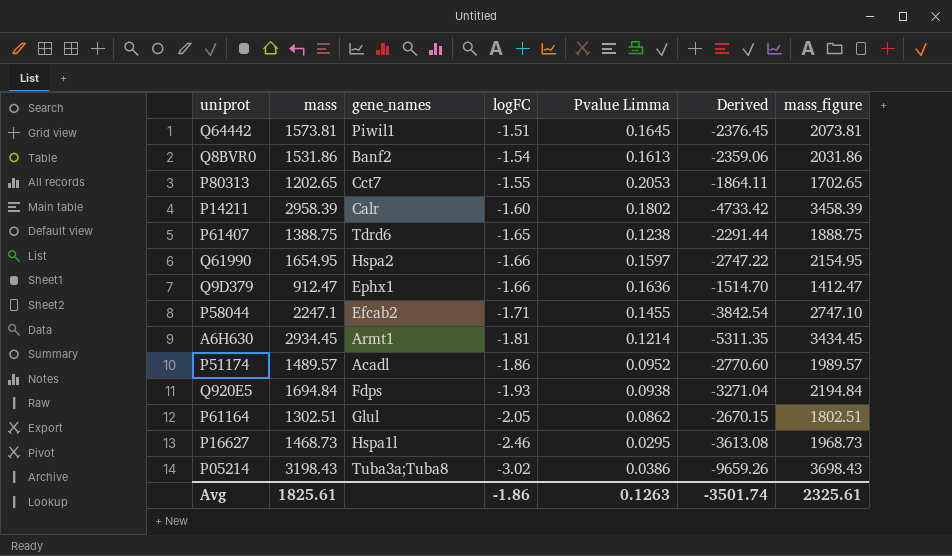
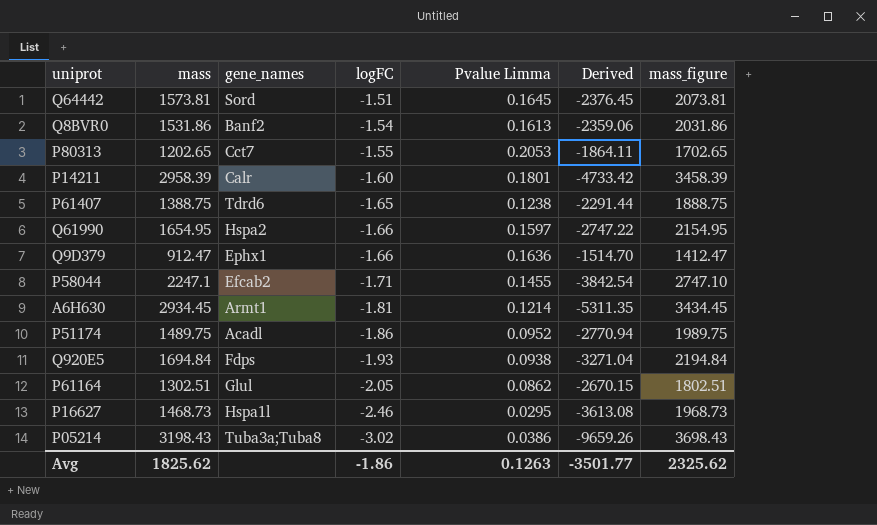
Q64442 | gene_names: Piwil1 -> Sord
P14211 | Pvalue Limma: 0.1802 -> 0.1801
P51174 | mass: 1489.57 -> 1489.75
P51174 | Derived: -2770.60 -> -2770.94
P51174 | mass_figure: 1989.57 -> 1989.75
Avg | mass: 1825.61 -> 1825.62
Avg | Derived: -3501.74 -> -3501.77
Avg | mass_figure: 2325.61 -> 2325.62

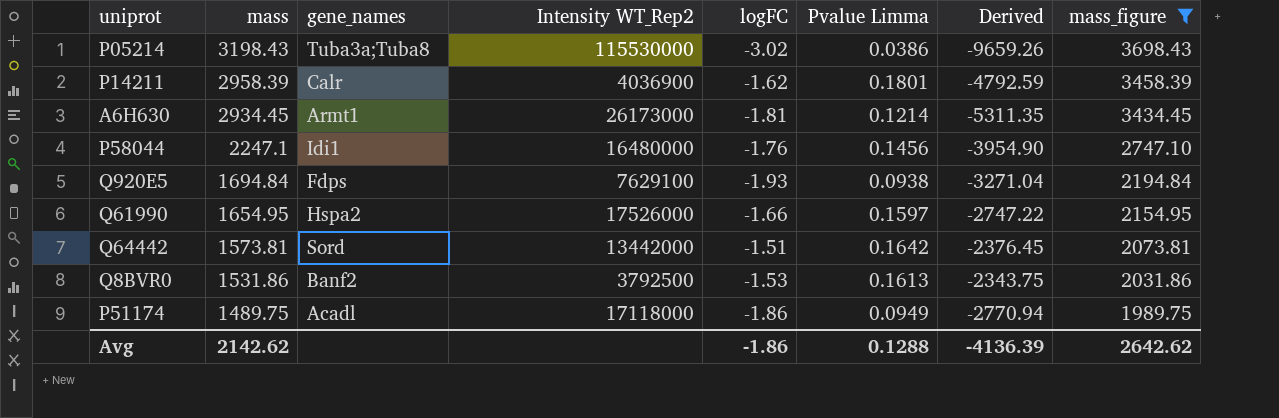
filter: none -> mass_figure >= 1989.75
row order: logFC descending -> mass descending
column Intensity WT_Rep2 | position: none -> 4
P14211 | logFC: -1.60 -> -1.62
P14211 | Derived: -4733.42 -> -4792.59
P58044 | gene_names: Efcab2 -> Idi1
P58044 | logFC: -1.71 -> -1.76
P58044 | Pvalue Limma: 0.1455 -> 0.1456
P58044 | Derived: -3842.54 -> -3954.90
Q64442 | Pvalue Limma: 0.1645 -> 0.1642
Q8BVR0 | logFC: -1.54 -> -1.53
Q8BVR0 | Derived: -2359.06 -> -2343.75
P51174 | Pvalue Limma: 0.0952 -> 0.0949
Avg | mass: 1825.62 -> 2142.62
Avg | Pvalue Limma: 0.1263 -> 0.1288
Avg | Derived: -3501.77 -> -4136.39
Avg | mass_figure: 2325.62 -> 2642.62

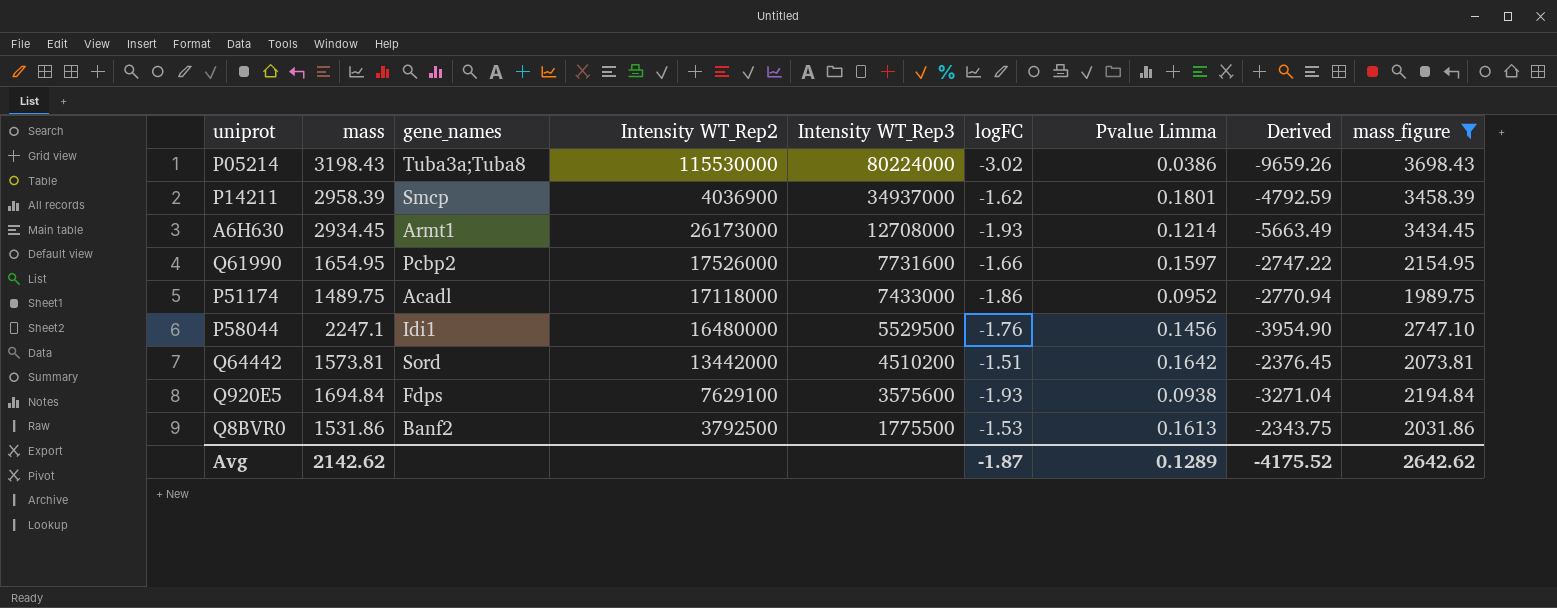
row order: mass descending -> Intensity WT_Rep3 descending
column Intensity WT_Rep3 | position: none -> 5
P14211 | gene_names: Calr -> Smcp
A6H630 | logFC: -1.81 -> -1.93
A6H630 | Derived: -5311.35 -> -5663.49
Q61990 | gene_names: Hspa2 -> Pcbp2
P51174 | Pvalue Limma: 0.0949 -> 0.0952
Avg | logFC: -1.86 -> -1.87
Avg | Pvalue Limma: 0.1288 -> 0.1289
Avg | Derived: -4136.39 -> -4175.52

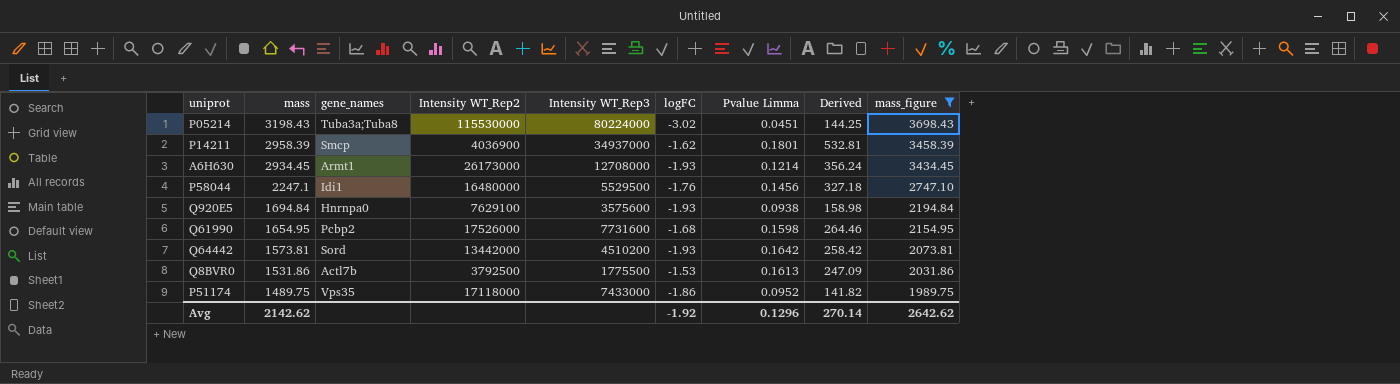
row order: Intensity WT_Rep3 descending -> mass descending
column Derived | formula: [mass] * [logFC] -> [mass] * [Pvalue Limma]
P05214 | Pvalue Limma: 0.0386 -> 0.0451
Q920E5 | gene_names: Fdps -> Hnrnpa0
Q61990 | logFC: -1.66 -> -1.68
Q61990 | Pvalue Limma: 0.1597 -> 0.1598
Q64442 | logFC: -1.51 -> -1.93
Q8BVR0 | gene_names: Banf2 -> Actl7b
P51174 | gene_names: Acadl -> Vps35
Avg | logFC: -1.87 -> -1.92
Avg | Pvalue Limma: 0.1289 -> 0.1296
Avg | Derived: -4175.52 -> 270.14

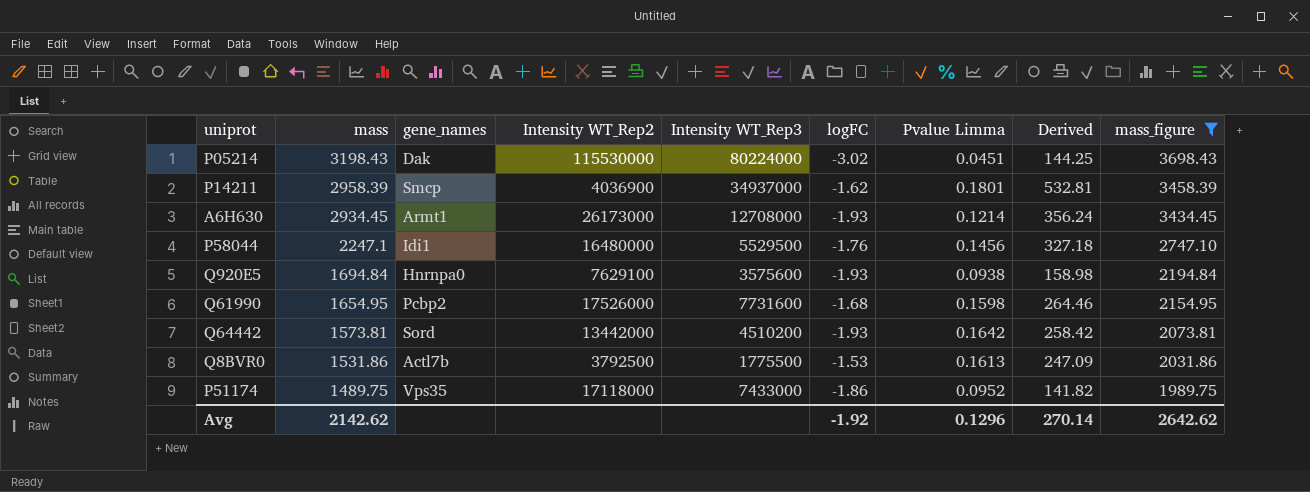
P05214 | gene_names: Tuba3a;Tuba8 -> Dak

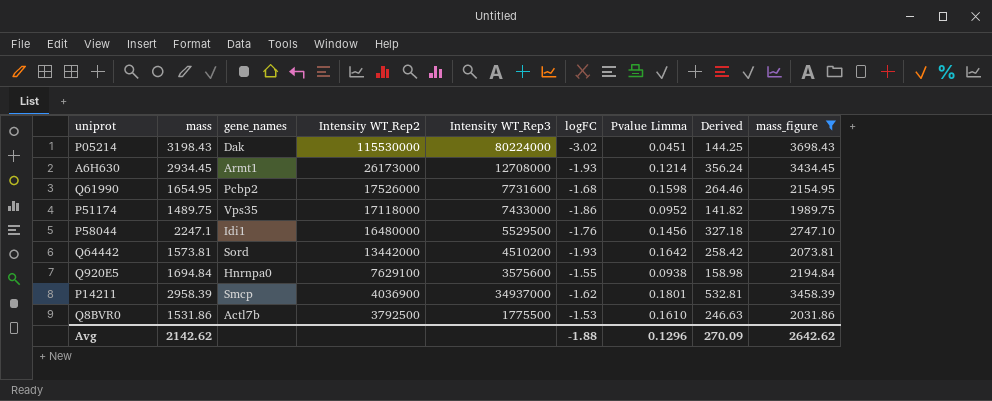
row order: mass descending -> Intensity WT_Rep2 descending
Q920E5 | logFC: -1.93 -> -1.55
Q8BVR0 | Pvalue Limma: 0.1613 -> 0.1610
Q8BVR0 | Derived: 247.09 -> 246.63
Avg | logFC: -1.92 -> -1.88
Avg | Derived: 270.14 -> 270.09

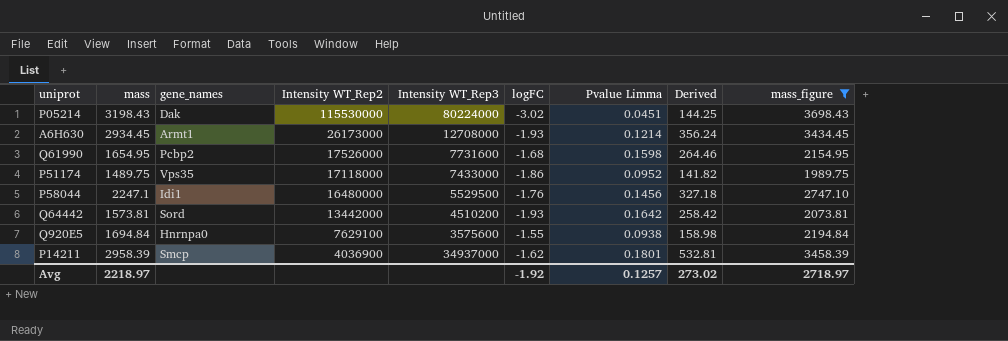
row Q8BVR0: 1531.86 | Actl7b | 3792500 | 1775500 | -1.53 | 0.1610 | 246.63 | 2031.86 -> none
Avg | mass: 2142.62 -> 2218.97
Avg | logFC: -1.88 -> -1.92
Avg | Pvalue Limma: 0.1296 -> 0.1257
Avg | Derived: 270.09 -> 273.02
Avg | mass_figure: 2642.62 -> 2718.97

